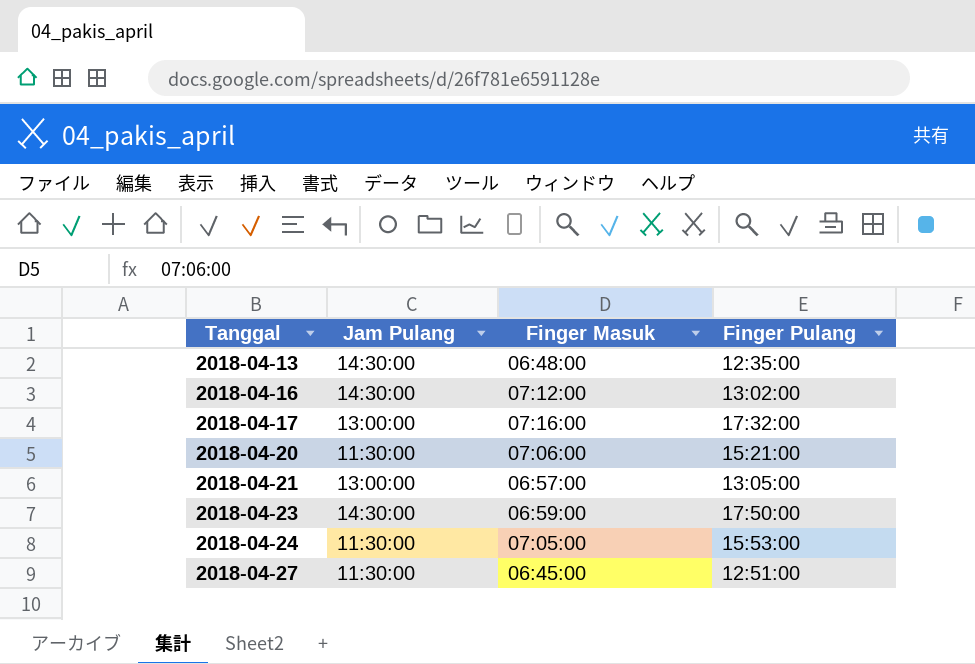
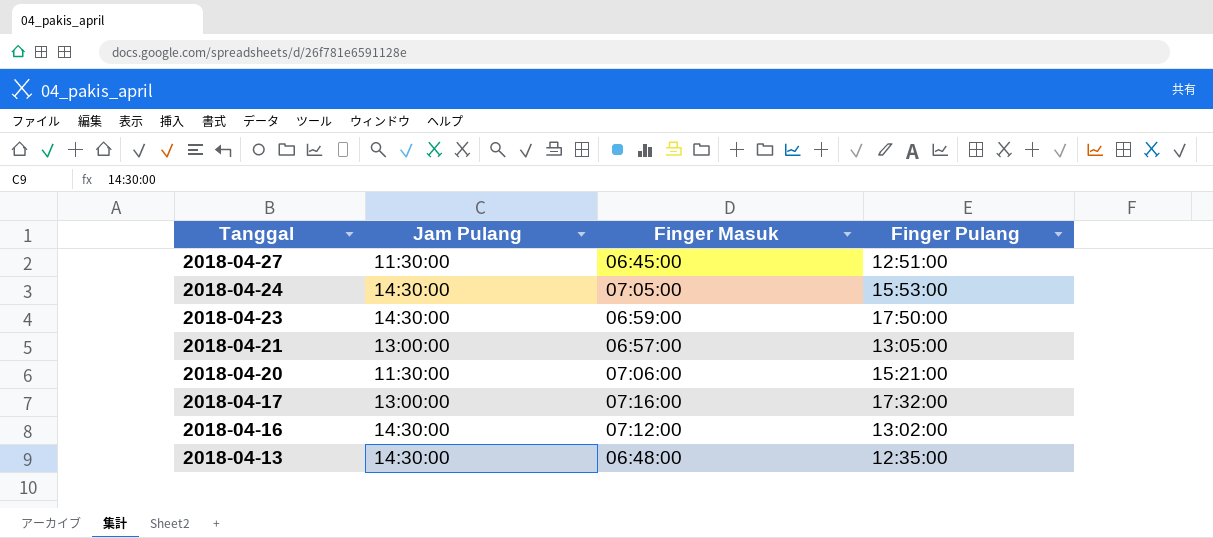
row order: Tanggal ascending -> Tanggal descending
2018-04-24 | Jam Pulang: 11:30:00 -> 14:30:00

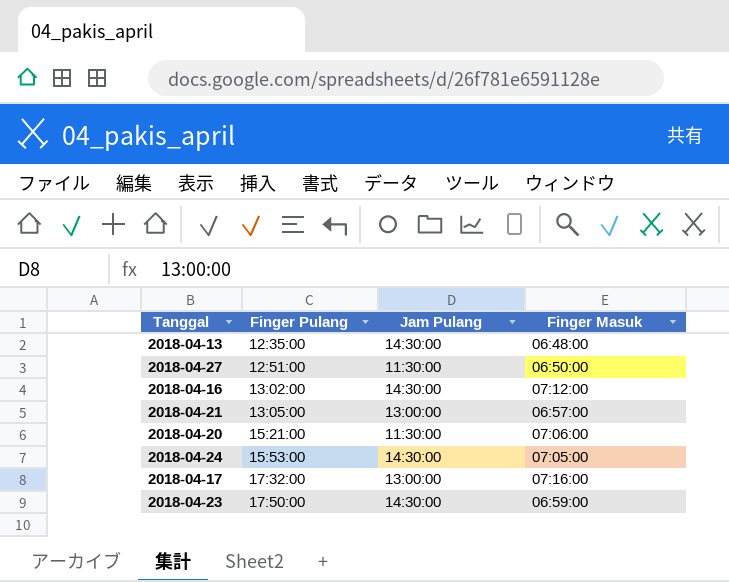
row order: Tanggal descending -> Finger Pulang ascending
column Finger Pulang | position: 4 -> 2
2018-04-27 | Finger Masuk: 06:45:00 -> 06:50:00

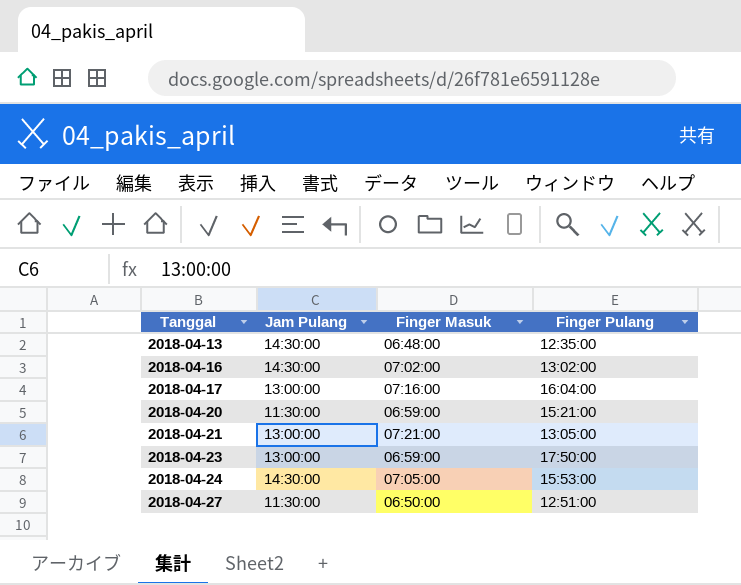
row order: Finger Pulang ascending -> Tanggal ascending
column Finger Pulang | position: 2 -> 4
2018-04-16 | Finger Masuk: 07:12:00 -> 07:02:00
2018-04-17 | Finger Pulang: 17:32:00 -> 16:04:00
2018-04-20 | Finger Masuk: 07:06:00 -> 06:59:00
2018-04-21 | Finger Masuk: 06:57:00 -> 07:21:00
2018-04-23 | Jam Pulang: 14:30:00 -> 13:00:00

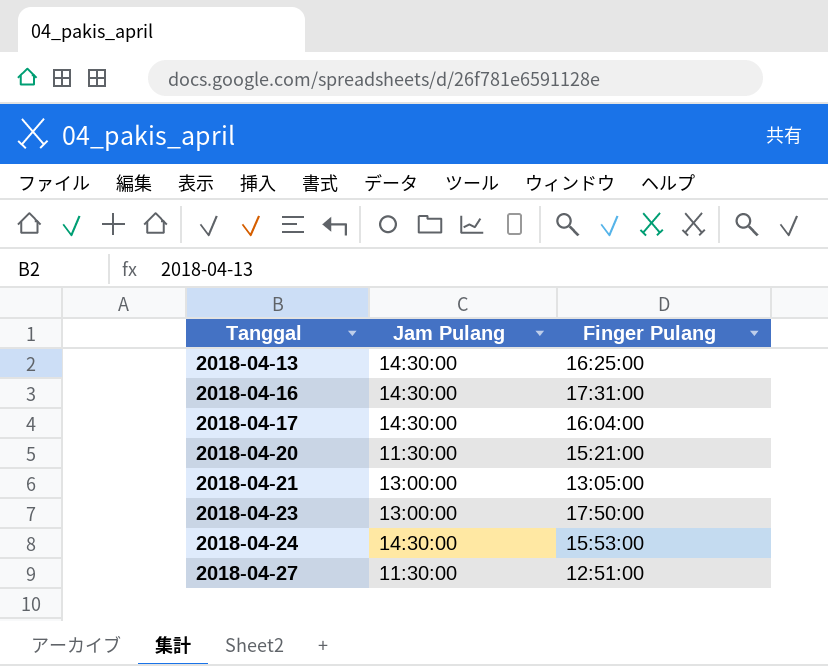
column Finger Masuk | position: 3 -> none
2018-04-13 | Finger Pulang: 12:35:00 -> 16:25:00
2018-04-16 | Finger Pulang: 13:02:00 -> 17:31:00
2018-04-17 | Jam Pulang: 13:00:00 -> 14:30:00

